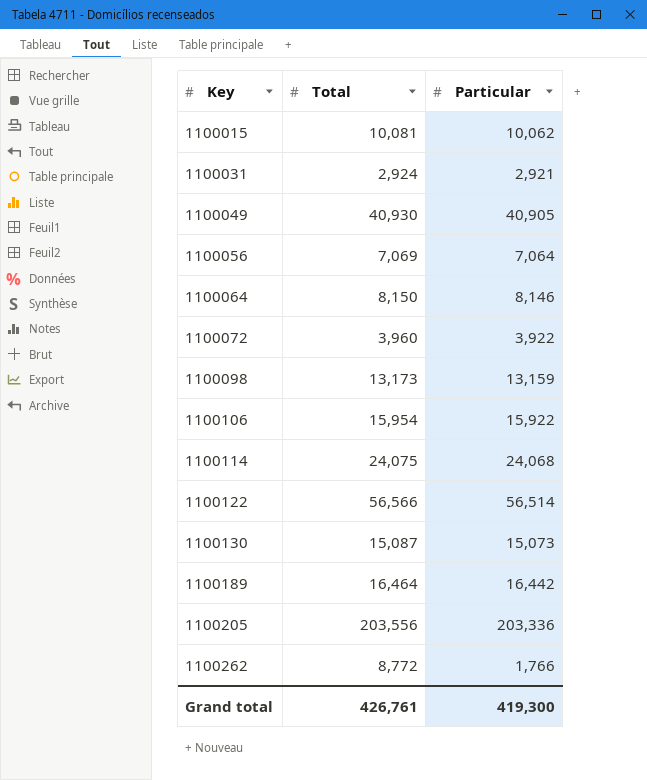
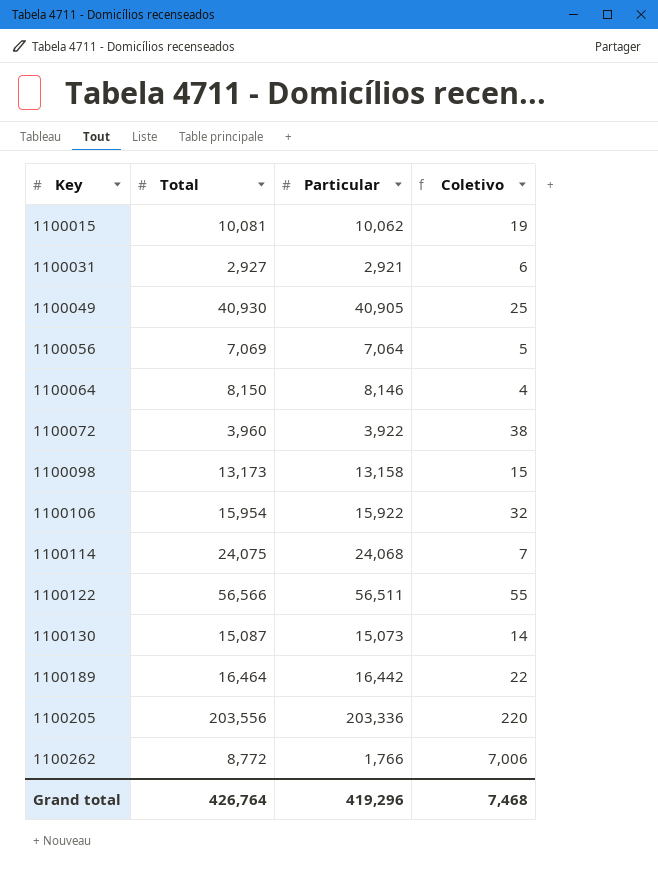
column Coletivo | formula: none -> [Total] - [Particular]
1100031 | Total: 2,924 -> 2,927
1100098 | Particular: 13,159 -> 13,158
1100122 | Particular: 56,514 -> 56,511
Grand total | Total: 426,761 -> 426,764
Grand total | Particular: 419,300 -> 419,296

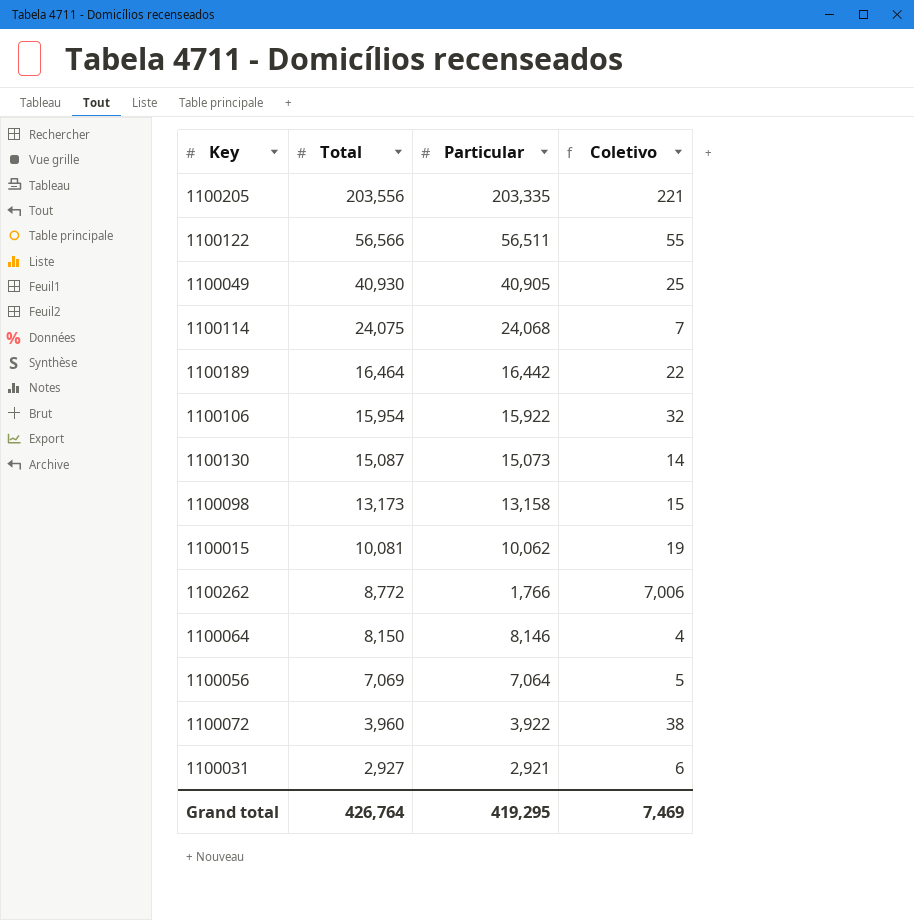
row order: Key ascending -> Total descending
1100205 | Particular: 203,336 -> 203,335
1100205 | Coletivo: 220 -> 221
Grand total | Particular: 419,296 -> 419,295
Grand total | Coletivo: 7,468 -> 7,469

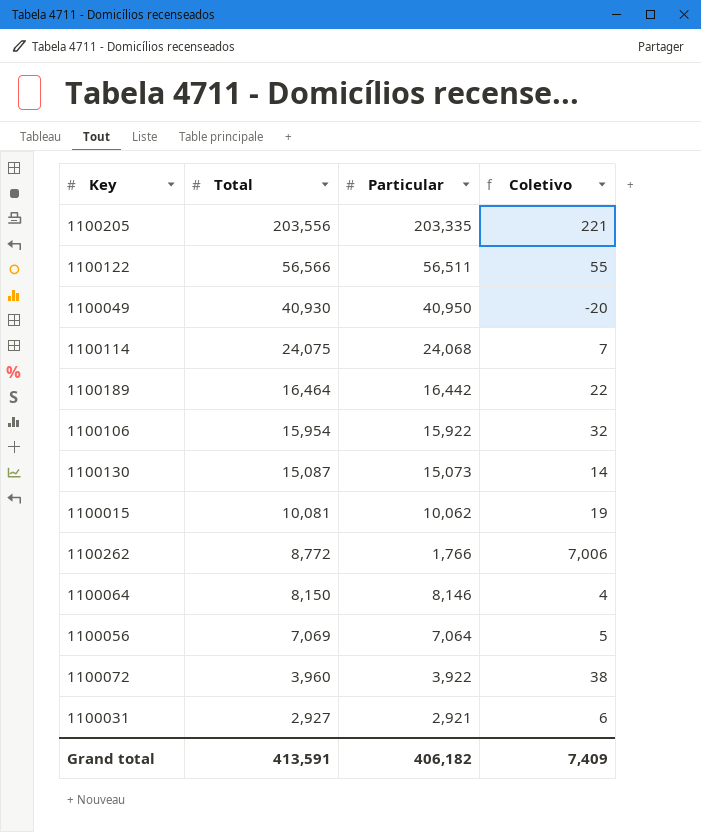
row 1100098: 13,173 | 13,158 | 15 -> none
1100049 | Particular: 40,905 -> 40,950
1100049 | Coletivo: 25 -> -20
Grand total | Total: 426,764 -> 413,591
Grand total | Particular: 419,295 -> 406,182
Grand total | Coletivo: 7,469 -> 7,409

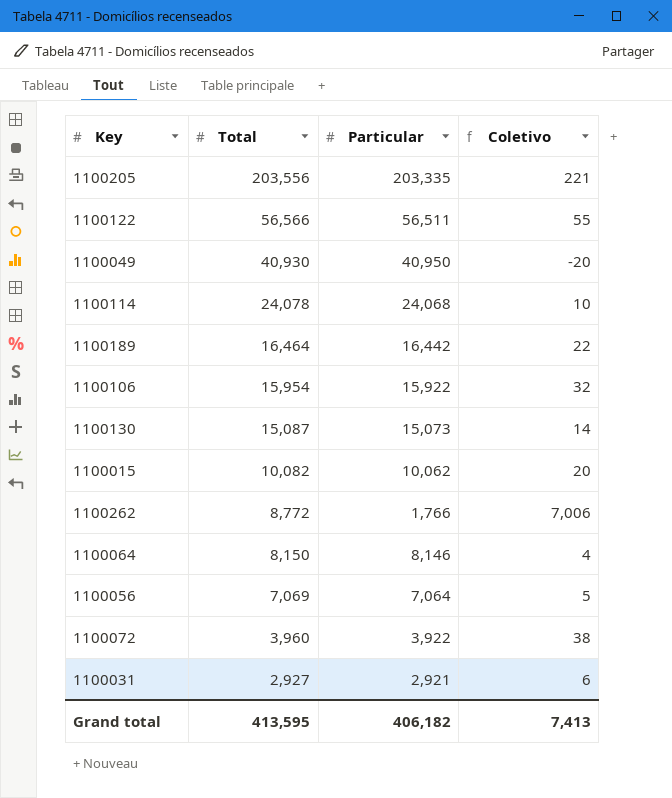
1100114 | Total: 24,075 -> 24,078
1100114 | Coletivo: 7 -> 10
1100015 | Total: 10,081 -> 10,082
1100015 | Coletivo: 19 -> 20
Grand total | Total: 413,591 -> 413,595
Grand total | Coletivo: 7,409 -> 7,413

